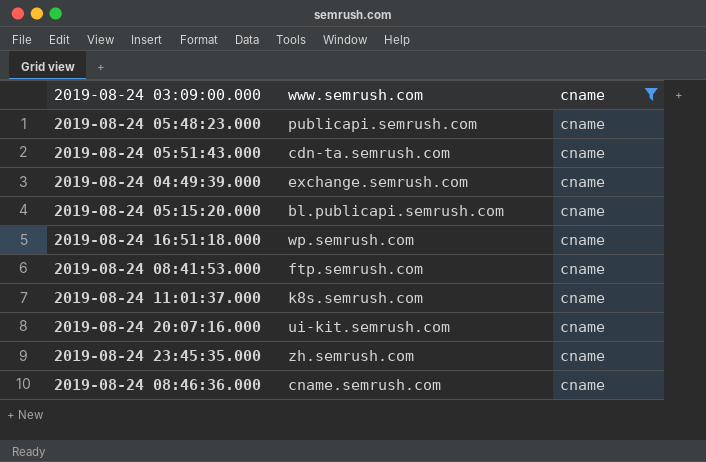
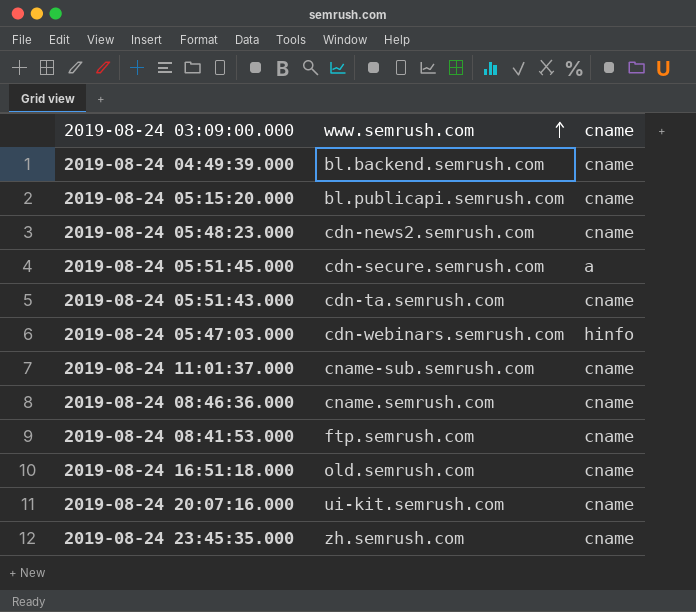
filter: cname = cname -> none
row order: none -> www.semrush.com ascending
2019-08-24 04:49:39.000 | www.semrush.com: exchange.semrush.com -> bl.backend.semrush.com
2019-08-24 05:48:23.000 | www.semrush.com: publicapi.semrush.com -> cdn-news2.semrush.com
2019-08-24 11:01:37.000 | www.semrush.com: k8s.semrush.com -> cname-sub.semrush.com
2019-08-24 16:51:18.000 | www.semrush.com: wp.semrush.com -> old.semrush.com

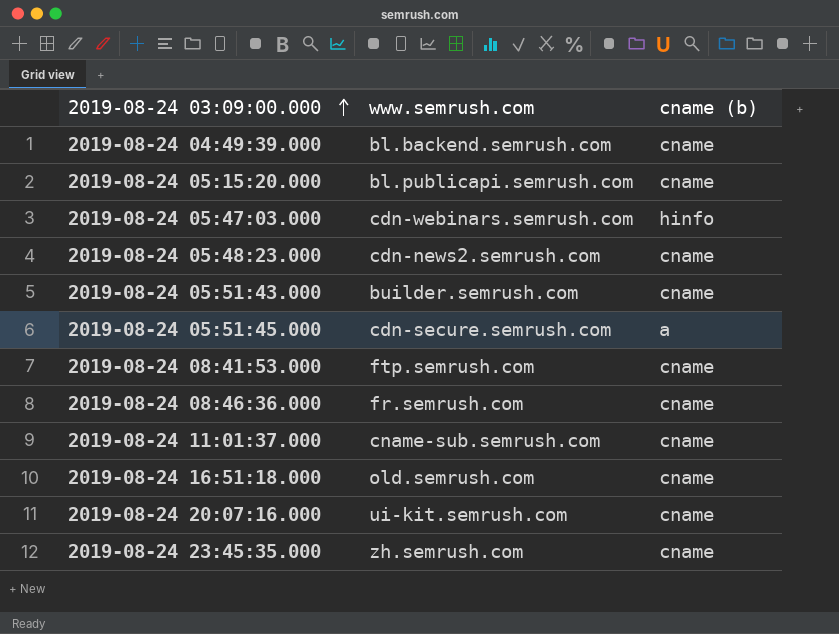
row order: www.semrush.com ascending -> 2019-08-24 03:09:00.000 ascending
column name: cname -> cname (b)
2019-08-24 05:51:43.000 | www.semrush.com: cdn-ta.semrush.com -> builder.semrush.com
2019-08-24 08:46:36.000 | www.semrush.com: cname.semrush.com -> fr.semrush.com

